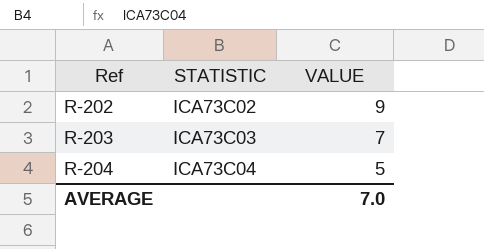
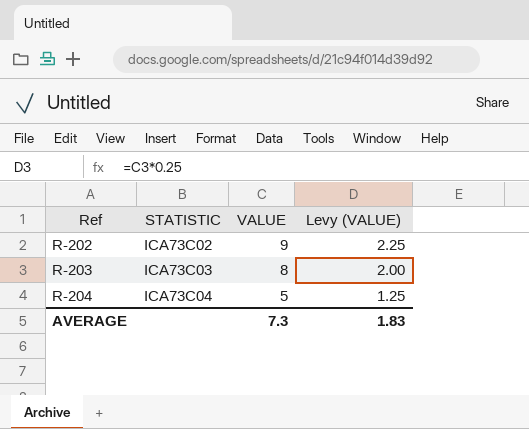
column Levy (VALUE) | formula: none -> [VALUE] * 0.25
R-203 | VALUE: 7 -> 8
AVERAGE | VALUE: 7.0 -> 7.3

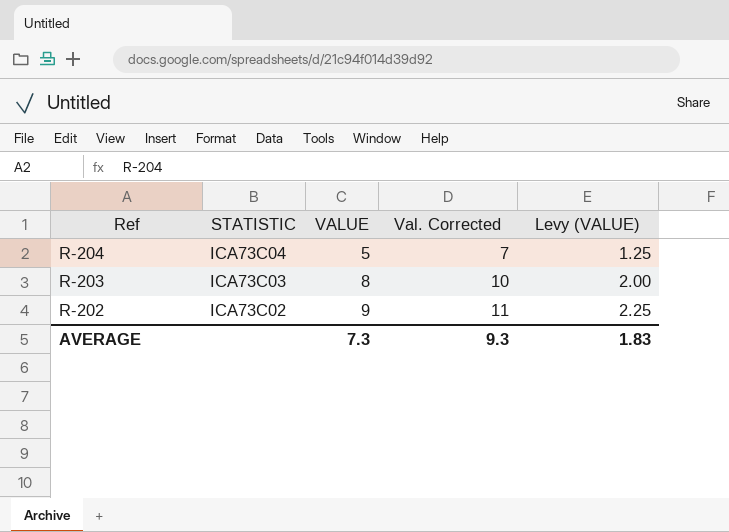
row order: Ref ascending -> Ref descending
column Val. Corrected | formula: none -> [VALUE] + 2

